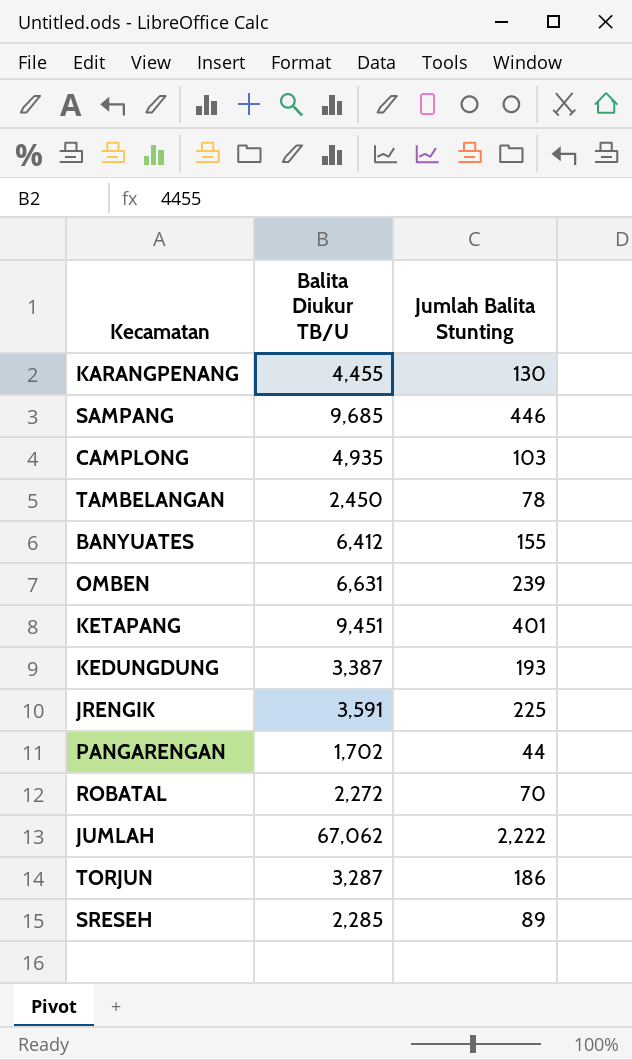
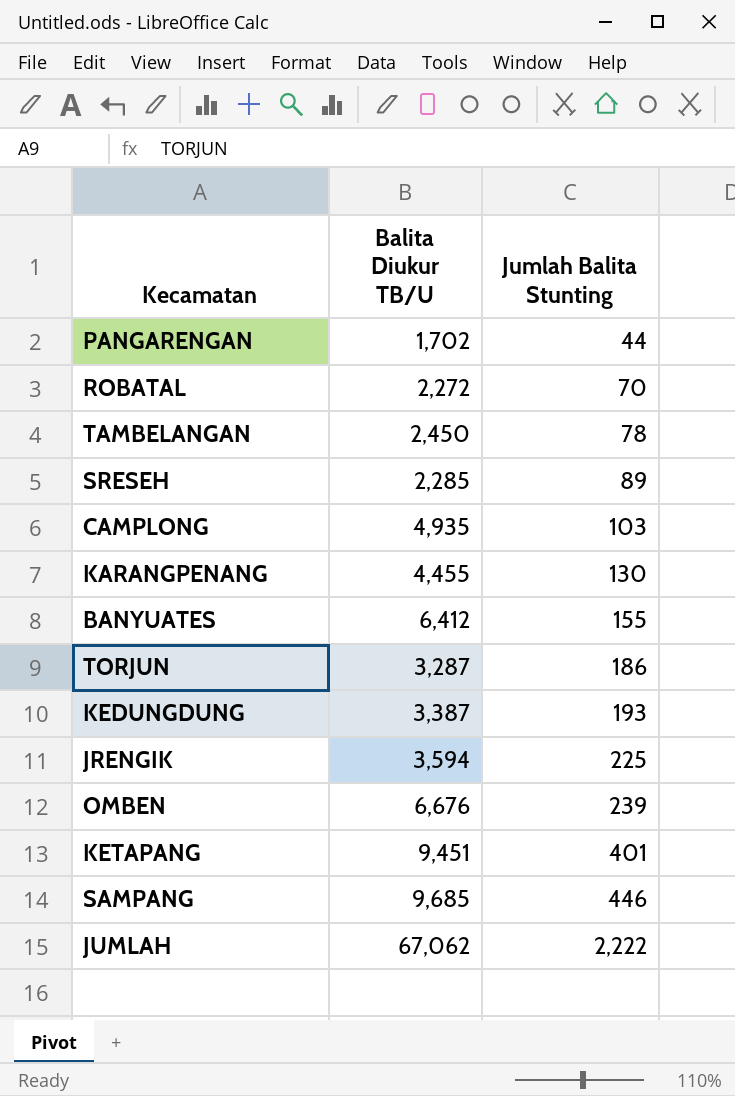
row order: none -> Jumlah Balita Stunting ascending
JRENGIK | Balita Diukur TB/U: 3,591 -> 3,594
OMBEN | Balita Diukur TB/U: 6,631 -> 6,676

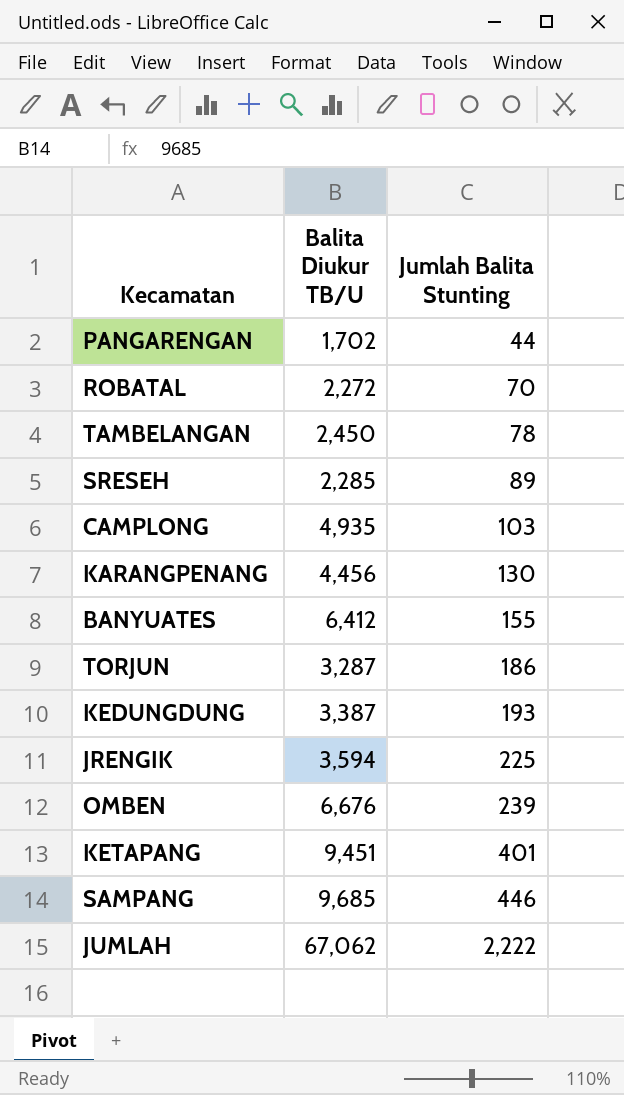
KARANGPENANG | Balita Diukur TB/U: 4,455 -> 4,456

